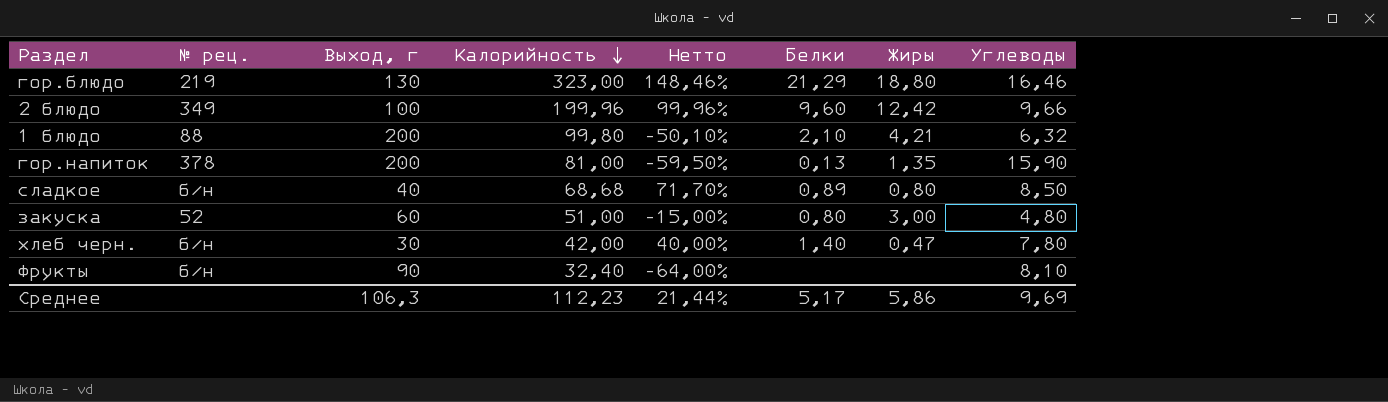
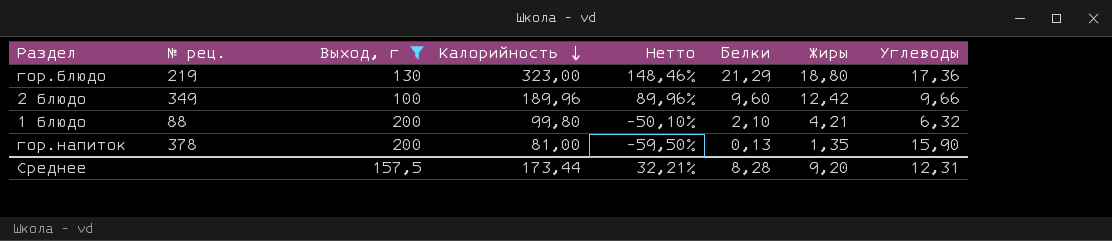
filter: none -> Выход, г >= 100
гор.блюдо | Углеводы: 16,46 -> 17,36
2 блюдо | Калорийность: 199,96 -> 189,96
2 блюдо | Нетто: 99,96% -> 89,96%
Среднее | Выход, г: 106,3 -> 157,5
Среднее | Калорийность: 112,23 -> 173,44
Среднее | Нетто: 21,44% -> 32,21%
Среднее | Белки: 5,17 -> 8,28
Среднее | Жиры: 5,86 -> 9,20
Среднее | Углеводы: 9,69 -> 12,31

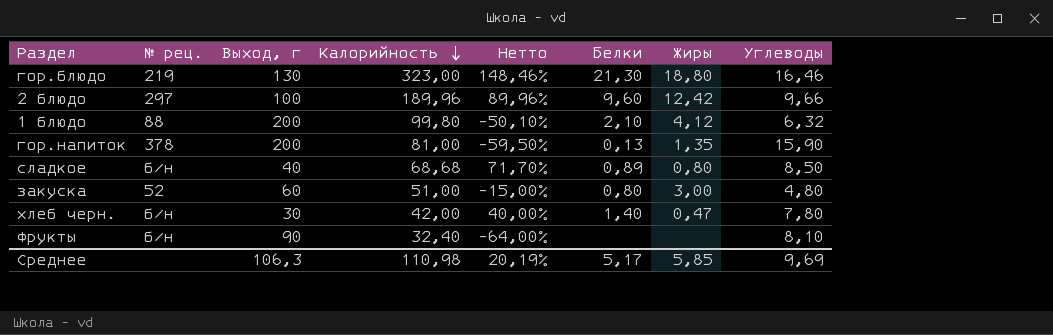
filter: Выход, г >= 100 -> none
гор.блюдо | Белки: 21,29 -> 21,30
гор.блюдо | Углеводы: 17,36 -> 16,46
2 блюдо | № рец.: 349 -> 297
1 блюдо | Жиры: 4,21 -> 4,12
Среднее | Выход, г: 157,5 -> 106,3
Среднее | Калорийность: 173,44 -> 110,98
Среднее | Нетто: 32,21% -> 20,19%
Среднее | Белки: 8,28 -> 5,17
Среднее | Жиры: 9,20 -> 5,85
Среднее | Углеводы: 12,31 -> 9,69

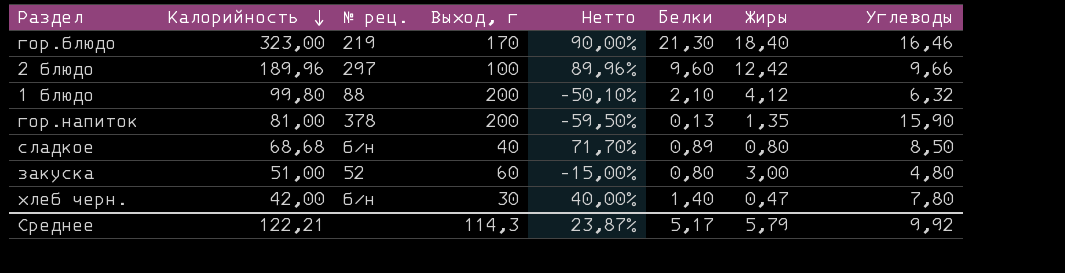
column Калорийность | position: 4 -> 2
row Фрукты: б/н | 90 | 32,40 | -64,00% | none | none | 8,10 -> none
гор.блюдо | Выход, г: 130 -> 170
гор.блюдо | Нетто: 148,46% -> 90,00%
гор.блюдо | Жиры: 18,80 -> 18,40
Среднее | Калорийность: 110,98 -> 122,21
Среднее | Выход, г: 106,3 -> 114,3
Среднее | Нетто: 20,19% -> 23,87%
Среднее | Жиры: 5,85 -> 5,79
Среднее | Углеводы: 9,69 -> 9,92

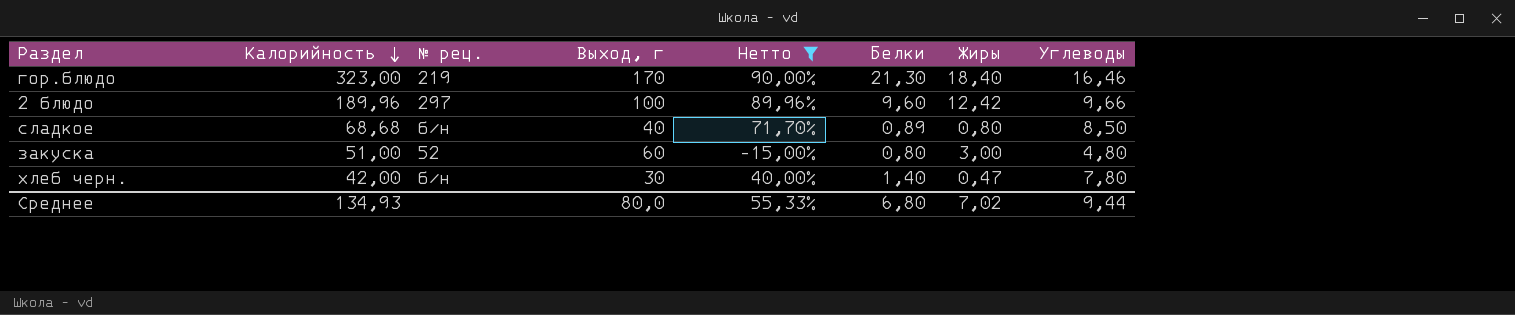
filter: none -> Нетто >= -15,00%
Среднее | Калорийность: 122,21 -> 134,93
Среднее | Выход, г: 114,3 -> 80,0
Среднее | Нетто: 23,87% -> 55,33%
Среднее | Белки: 5,17 -> 6,80
Среднее | Жиры: 5,79 -> 7,02
Среднее | Углеводы: 9,92 -> 9,44

